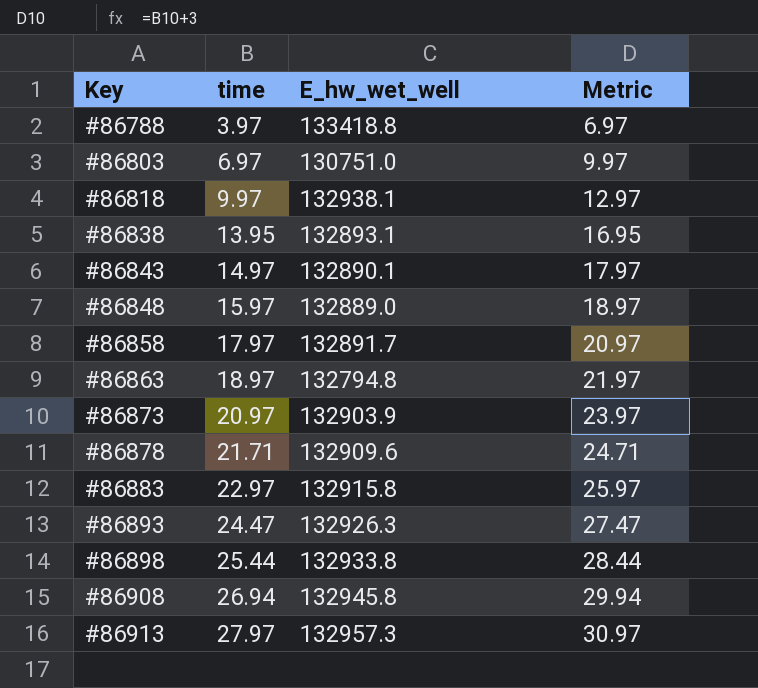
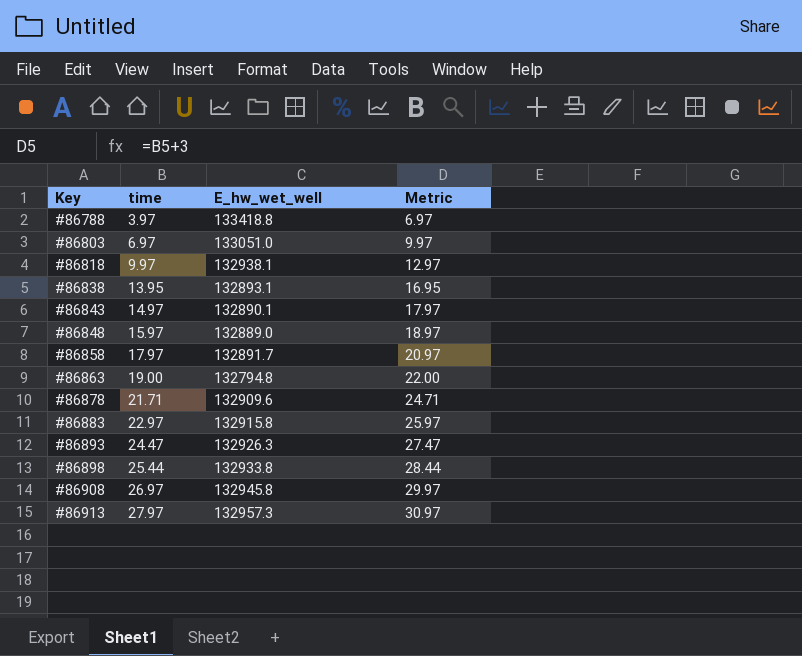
row #86873: 20.97 | 132903.9 | 23.97 -> none
#86803 | E_hw_wet_well: 130751.0 -> 133051.0
#86863 | time: 18.97 -> 19.00
#86863 | Metric: 21.97 -> 22.00
#86908 | time: 26.94 -> 26.97
#86908 | Metric: 29.94 -> 29.97

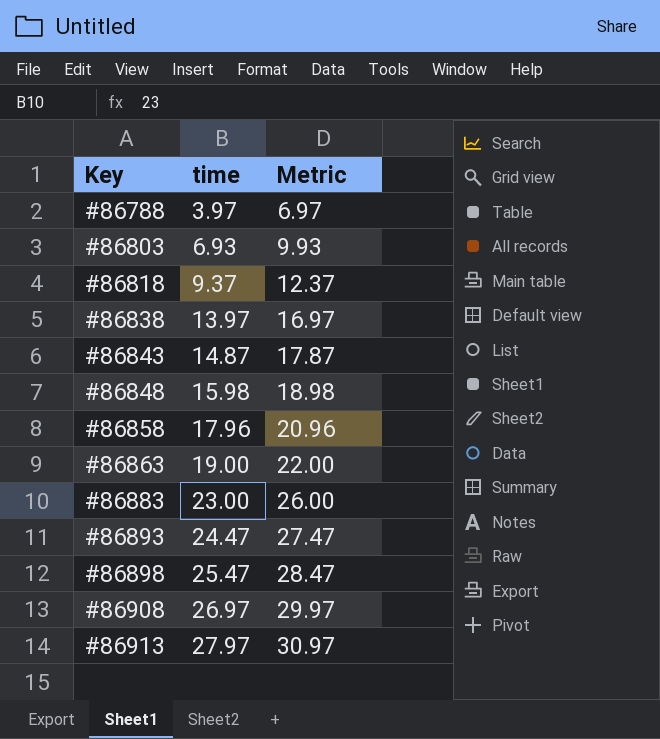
column E_hw_wet_well | position: 3 -> none
row #86878: 21.71 | 132909.6 | 24.71 -> none
#86803 | time: 6.97 -> 6.93
#86803 | Metric: 9.97 -> 9.93
#86818 | time: 9.97 -> 9.37
#86818 | Metric: 12.97 -> 12.37
#86838 | time: 13.95 -> 13.97
#86838 | Metric: 16.95 -> 16.97
#86843 | time: 14.97 -> 14.87
#86843 | Metric: 17.97 -> 17.87
#86848 | time: 15.97 -> 15.98
#86848 | Metric: 18.97 -> 18.98
#86858 | time: 17.97 -> 17.96
#86858 | Metric: 20.97 -> 20.96
#86883 | time: 22.97 -> 23.00
#86883 | Metric: 25.97 -> 26.00
#86898 | time: 25.44 -> 25.47
#86898 | Metric: 28.44 -> 28.47

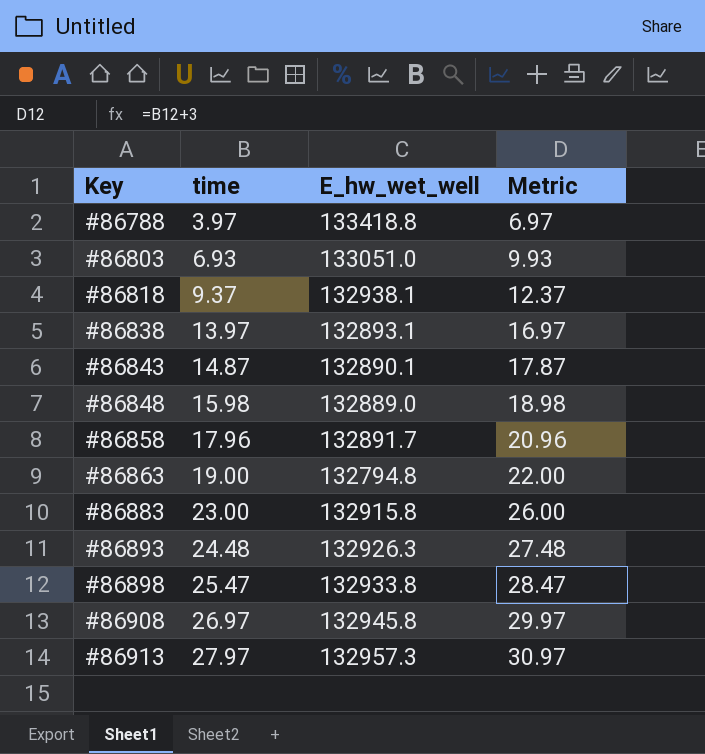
column E_hw_wet_well | position: none -> 3
#86893 | time: 24.47 -> 24.48
#86893 | Metric: 27.47 -> 27.48

